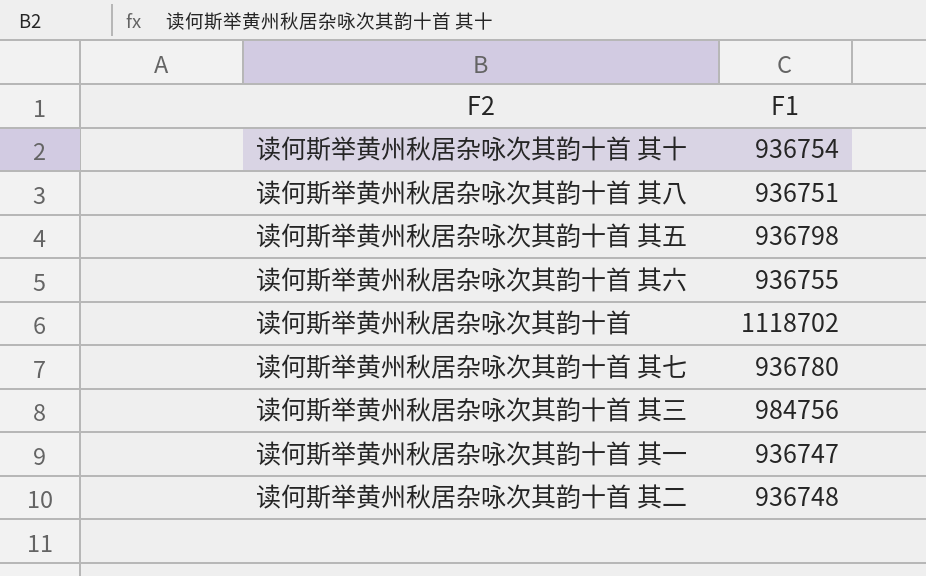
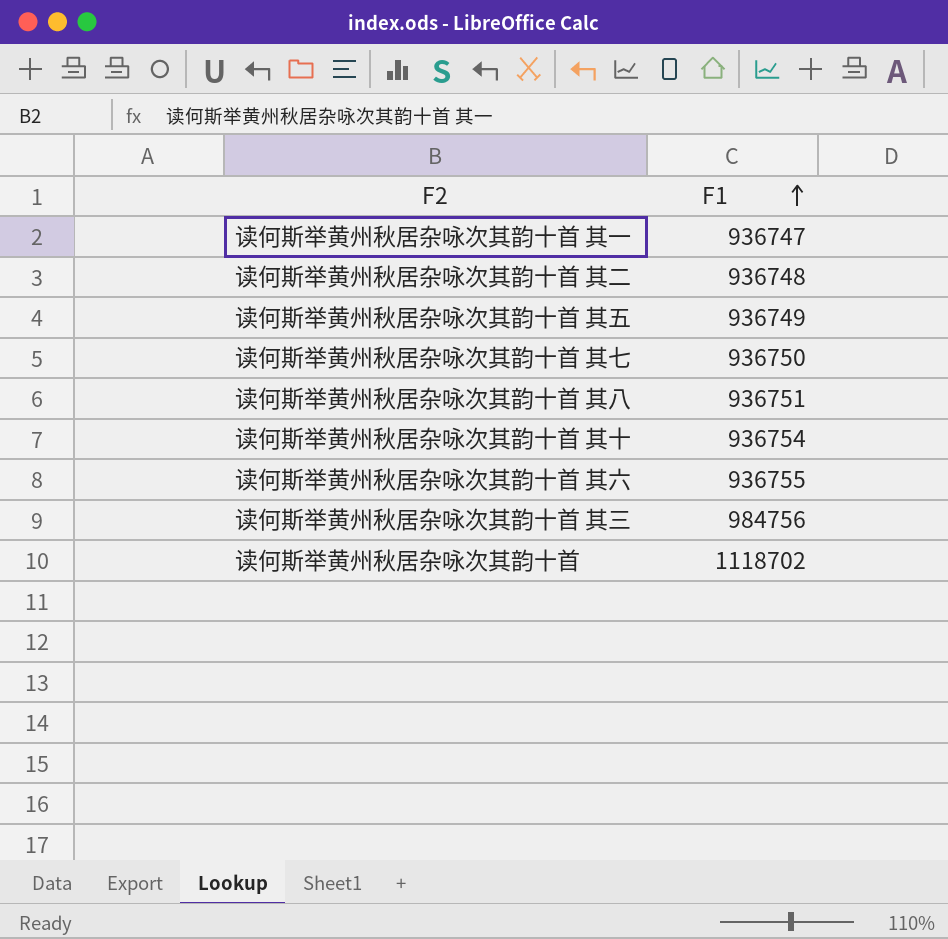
row order: none -> F1 ascending
读何斯举黄州秋居杂咏次其韵十首 其五 | F1: 936798 -> 936749
读何斯举黄州秋居杂咏次其韵十首 其七 | F1: 936780 -> 936750

